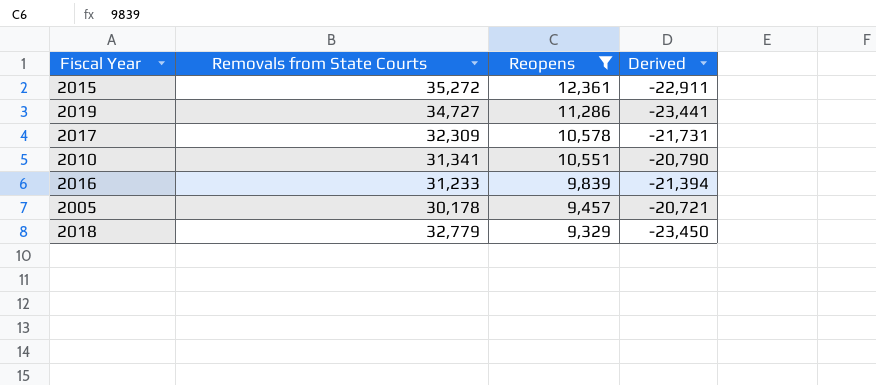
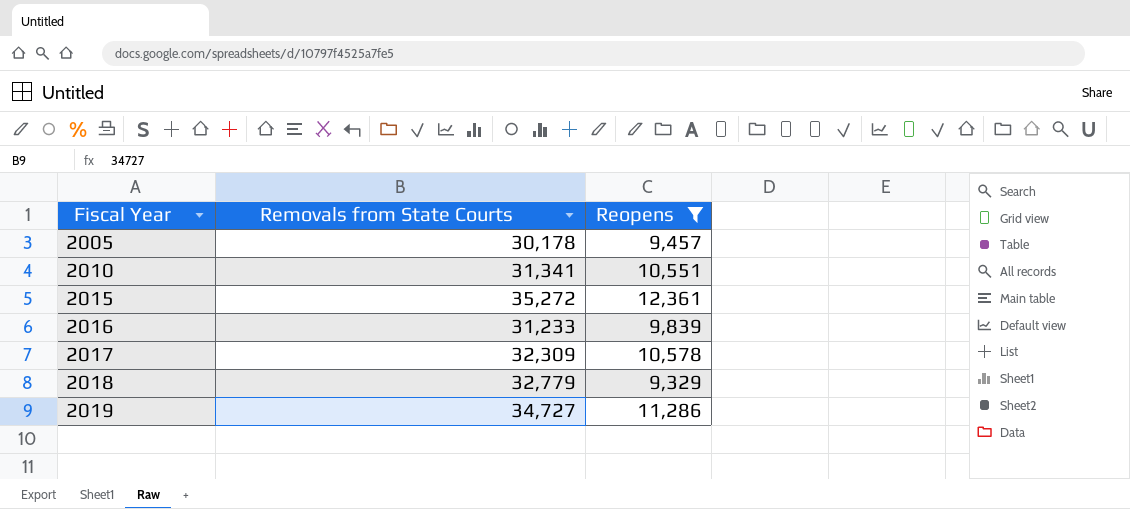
row order: Reopens descending -> Fiscal Year ascending
column Derived | formula: [Reopens] - [Removals from State Courts] -> none

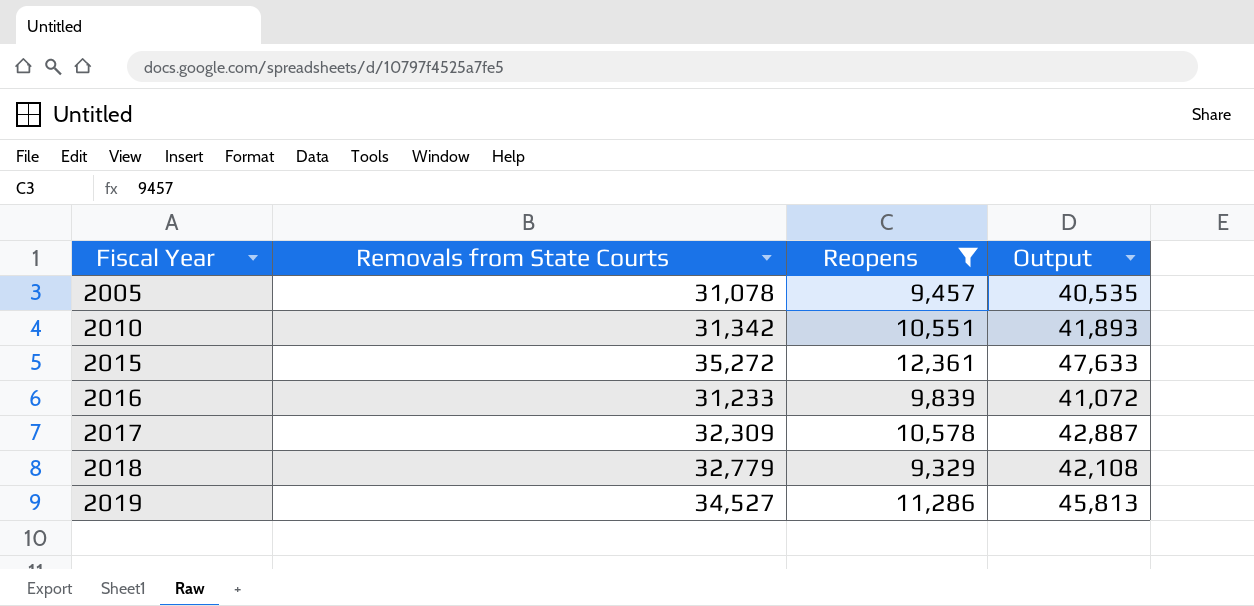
column Output | formula: none -> [Removals from State Courts] + [Reopens]
2005 | Removals from State Courts: 30,178 -> 31,078
2010 | Removals from State Courts: 31,341 -> 31,342
2019 | Removals from State Courts: 34,727 -> 34,527

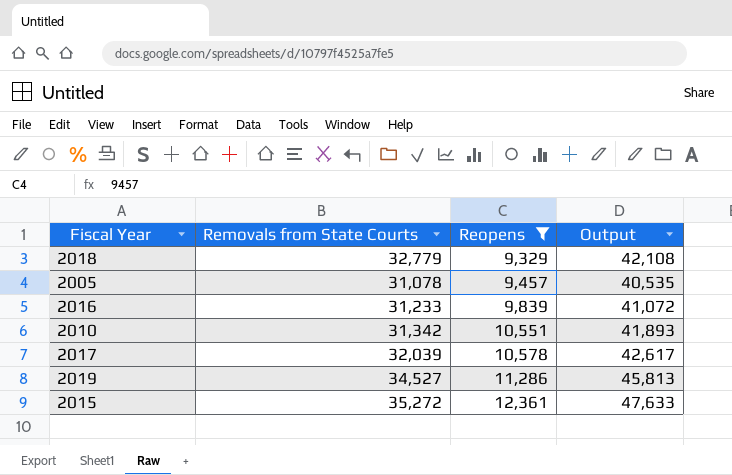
row order: Fiscal Year ascending -> Reopens ascending
2017 | Removals from State Courts: 32,309 -> 32,039
2017 | Output: 42,887 -> 42,617

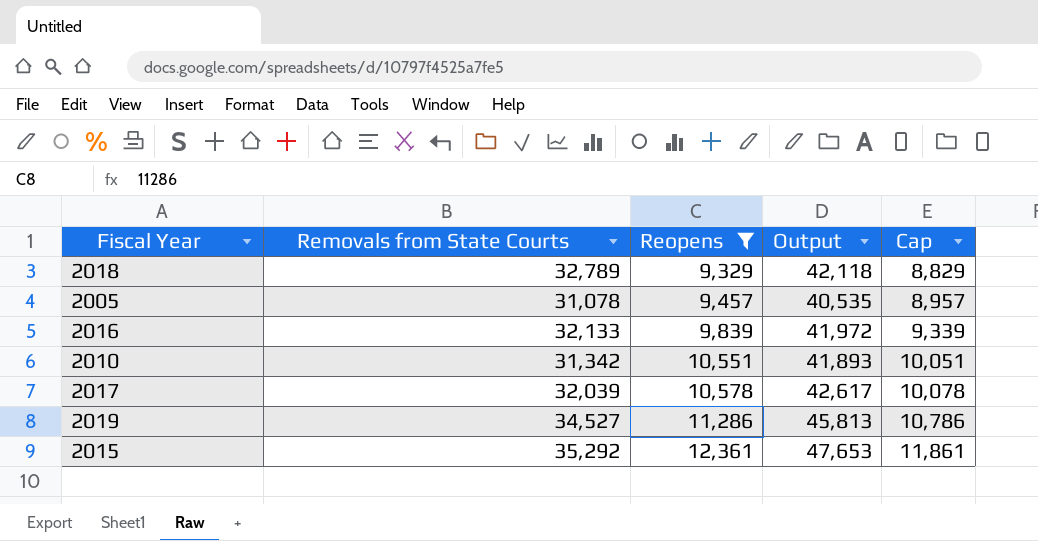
column Cap | formula: none -> [Reopens] - 500
2018 | Removals from State Courts: 32,779 -> 32,789
2018 | Output: 42,108 -> 42,118
2016 | Removals from State Courts: 31,233 -> 32,133
2016 | Output: 41,072 -> 41,972
2015 | Removals from State Courts: 35,272 -> 35,292
2015 | Output: 47,633 -> 47,653

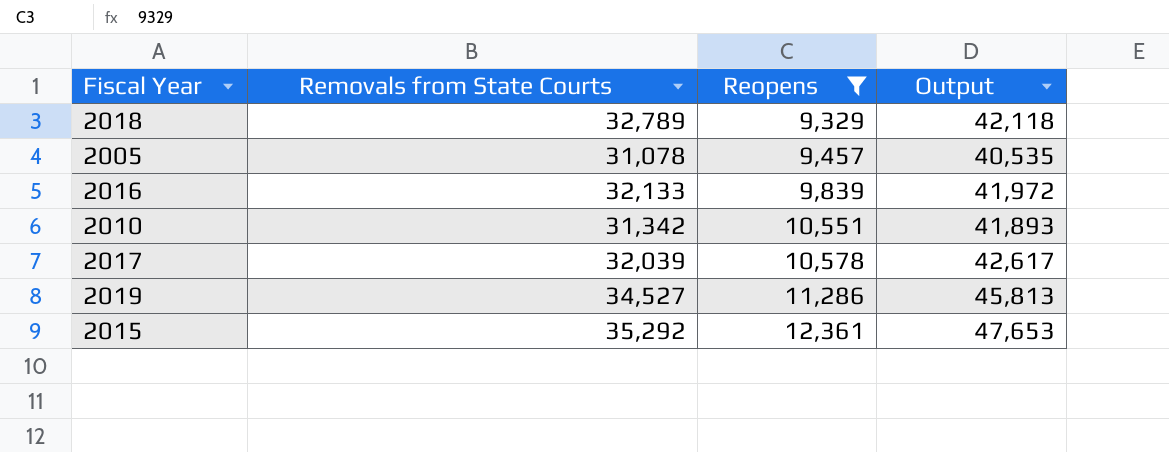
column Cap | formula: [Reopens] - 500 -> none

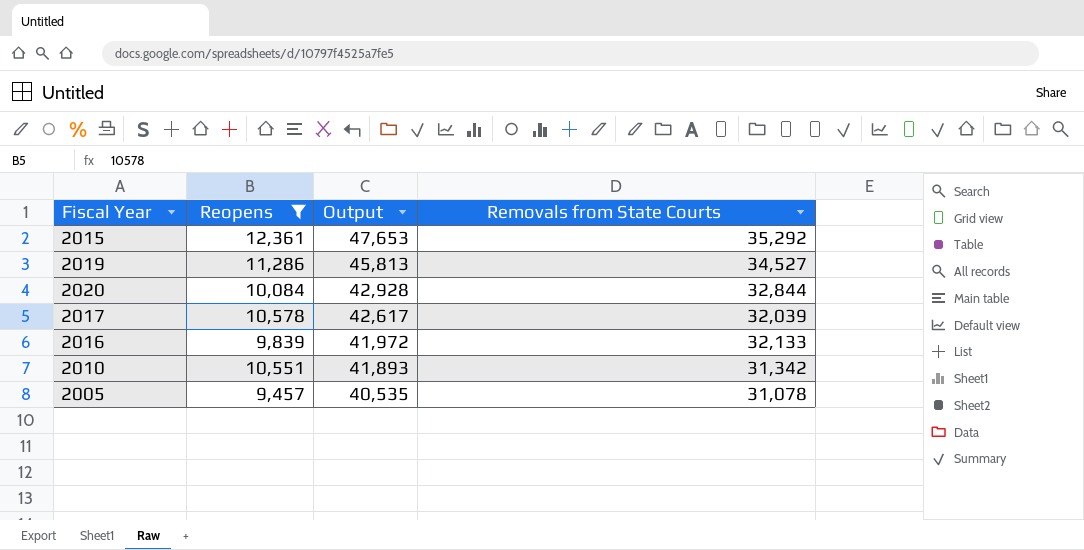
row order: Reopens ascending -> Output descending
column Removals from State Courts | position: 2 -> 4
row 2018: 32,789 | 9,329 | 42,118 -> none
row 2020: none -> 10,084 | 42,928 | 32,844

